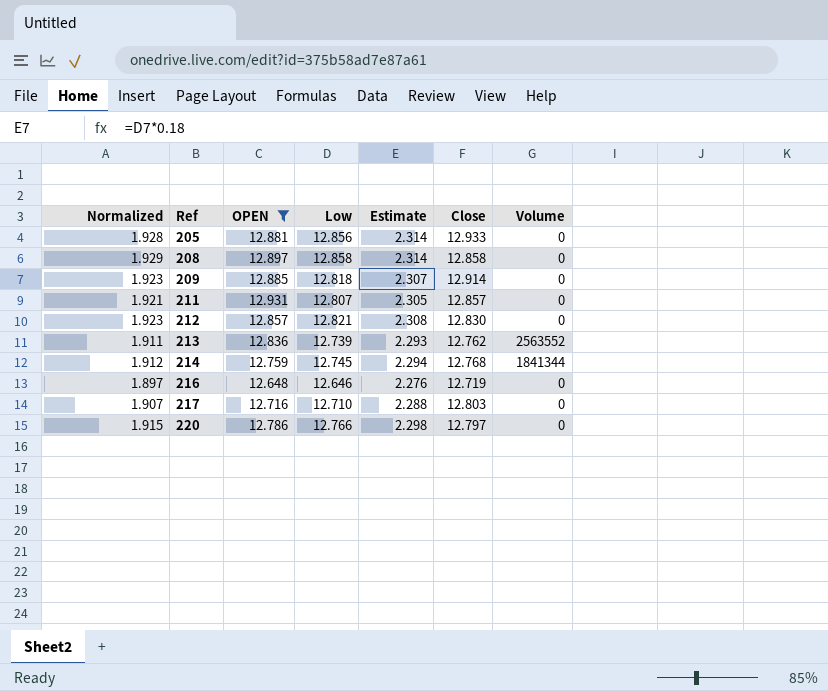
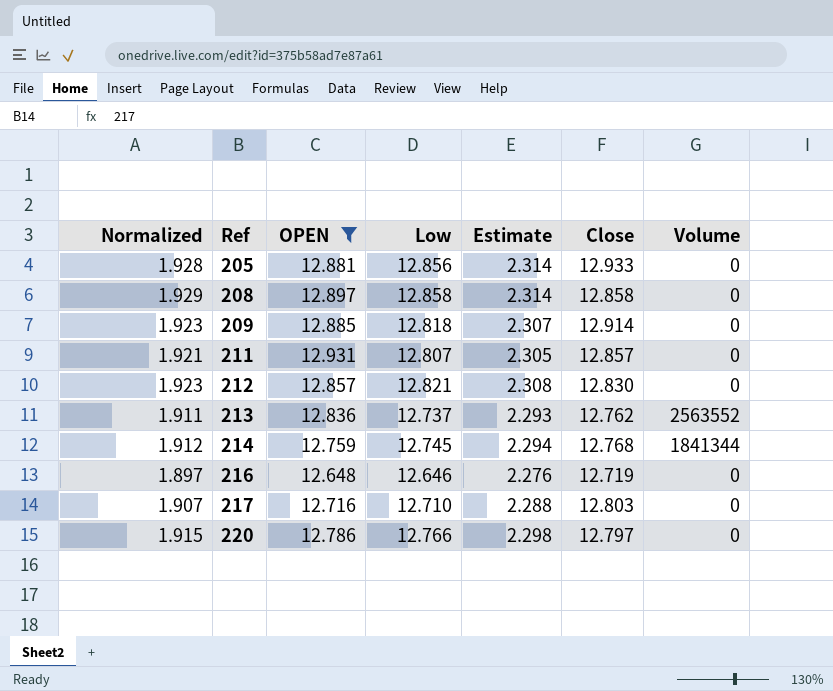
213 | Low: 12.739 -> 12.737

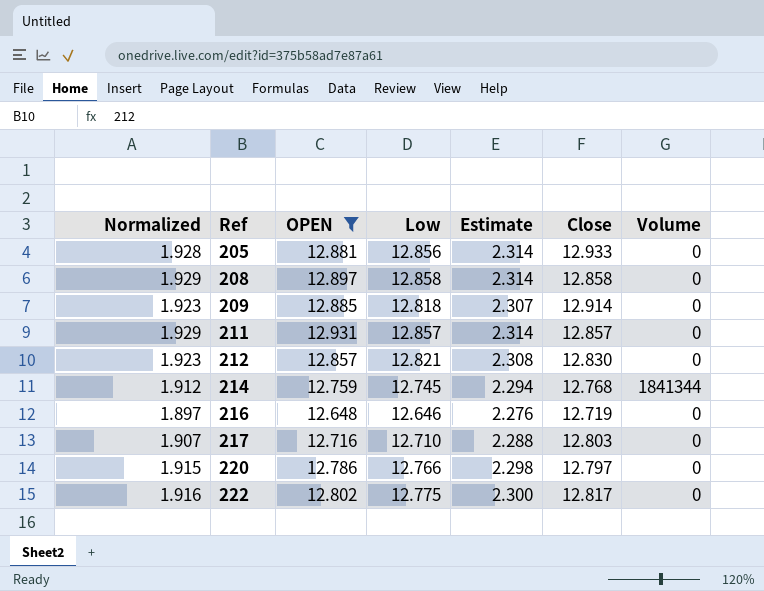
row 213: 1.911 | 12.836 | 12.737 | 2.293 | 12.762 | 2563552 -> none
211 | Normalized: 1.921 -> 1.929
211 | Low: 12.807 -> 12.857
211 | Estimate: 2.305 -> 2.314
row 222: none -> 1.916 | 12.802 | 12.775 | 2.300 | 12.817 | 0

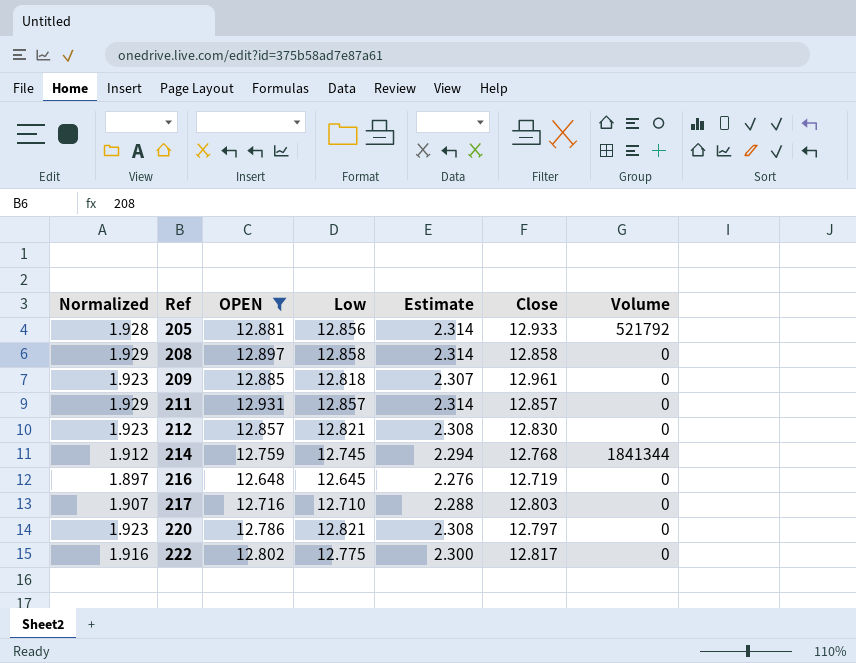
205 | Volume: 0 -> 521792
209 | Close: 12.914 -> 12.961
216 | Low: 12.646 -> 12.645
220 | Normalized: 1.915 -> 1.923
220 | Low: 12.766 -> 12.821
220 | Estimate: 2.298 -> 2.308

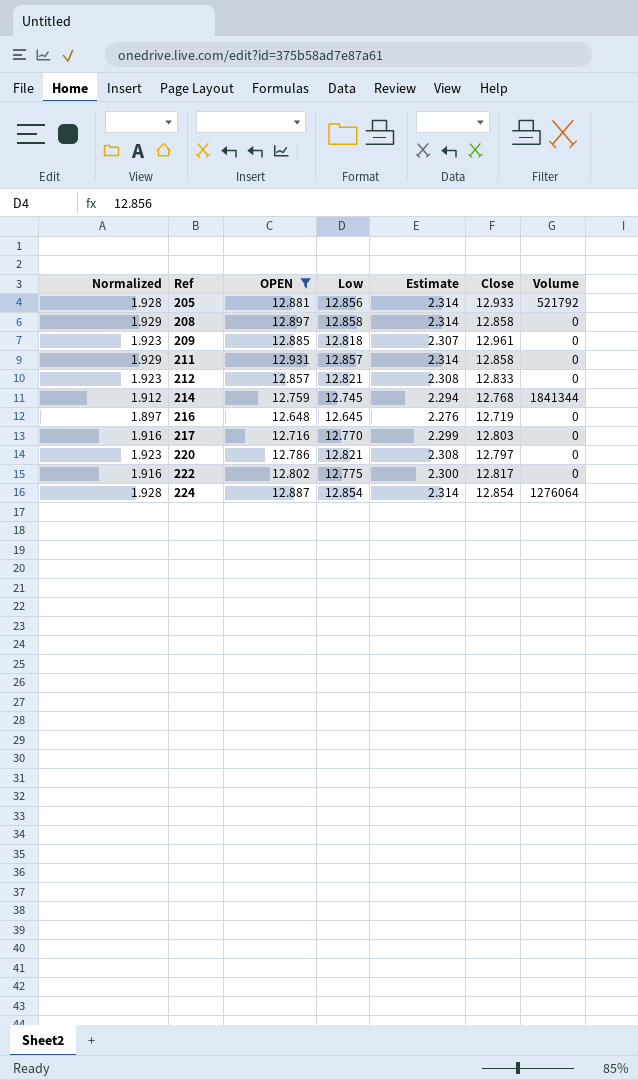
211 | Close: 12.857 -> 12.858
212 | Close: 12.830 -> 12.833
217 | Normalized: 1.907 -> 1.916
217 | Low: 12.710 -> 12.770
217 | Estimate: 2.288 -> 2.299
row 224: none -> 1.928 | 12.887 | 12.854 | 2.314 | 12.854 | 1276064

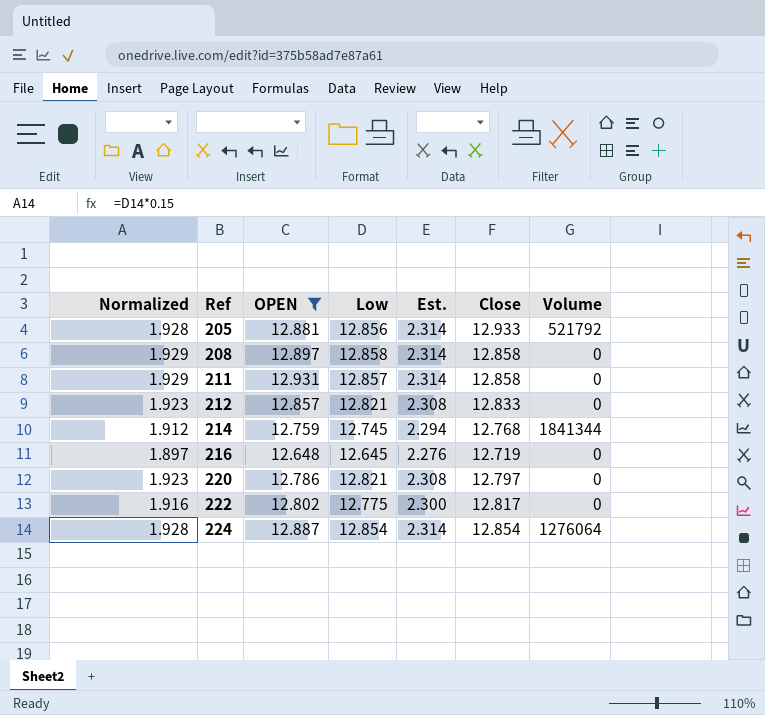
column name: Estimate -> Est.
row 209: 1.923 | 12.885 | 12.818 | 2.307 | 12.961 | 0 -> none
row 217: 1.916 | 12.716 | 12.770 | 2.299 | 12.803 | 0 -> none

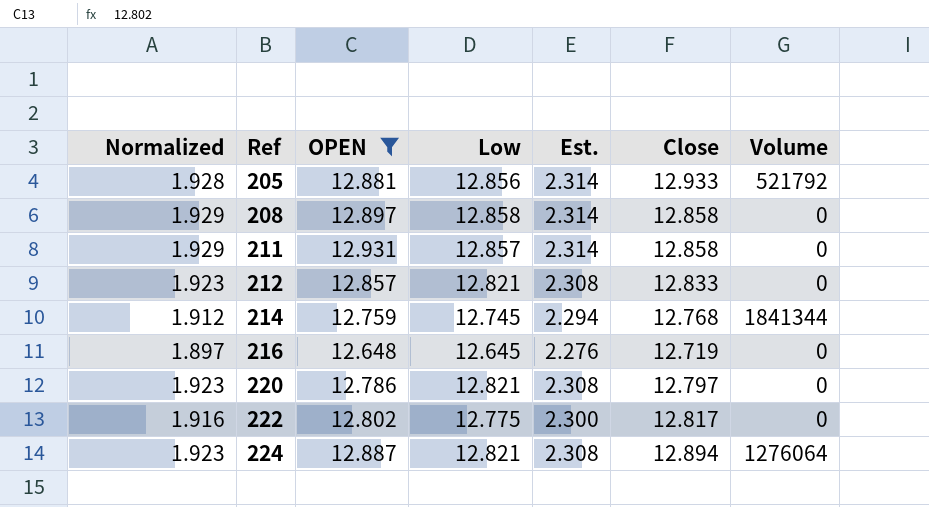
224 | Normalized: 1.928 -> 1.923
224 | Low: 12.854 -> 12.821
224 | Est.: 2.314 -> 2.308
224 | Close: 12.854 -> 12.894

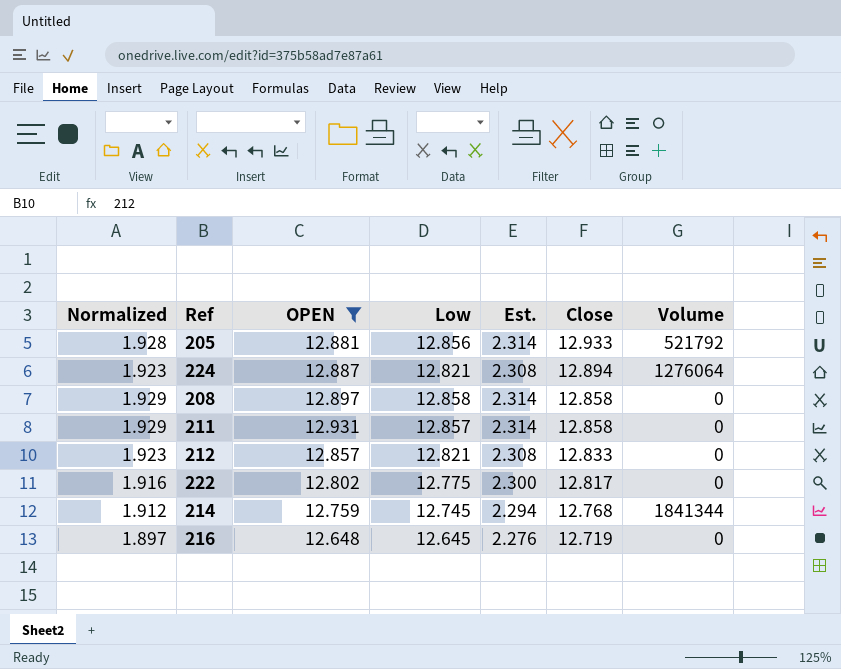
row order: Ref ascending -> Close descending
row 220: 1.923 | 12.786 | 12.821 | 2.308 | 12.797 | 0 -> none

